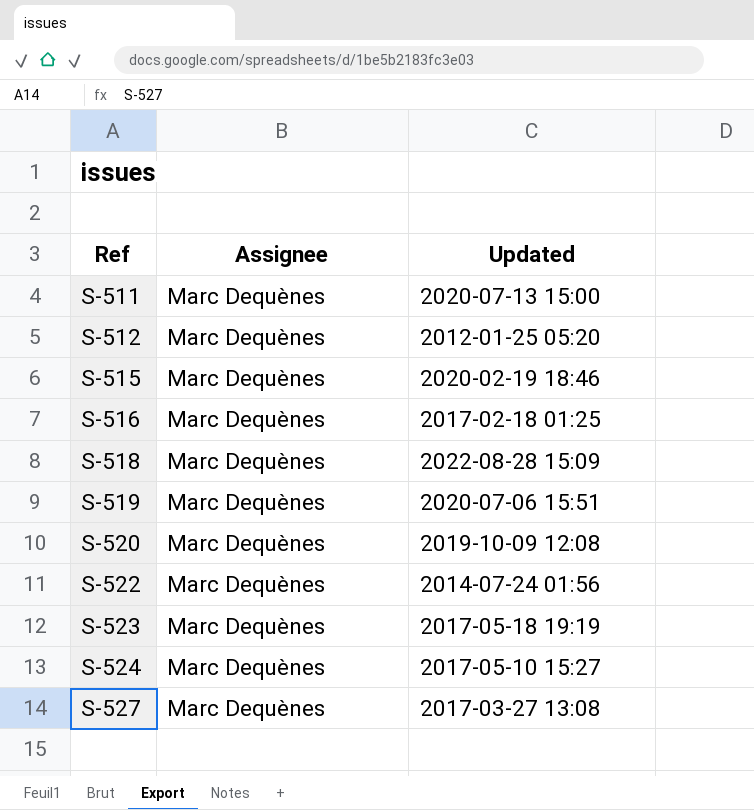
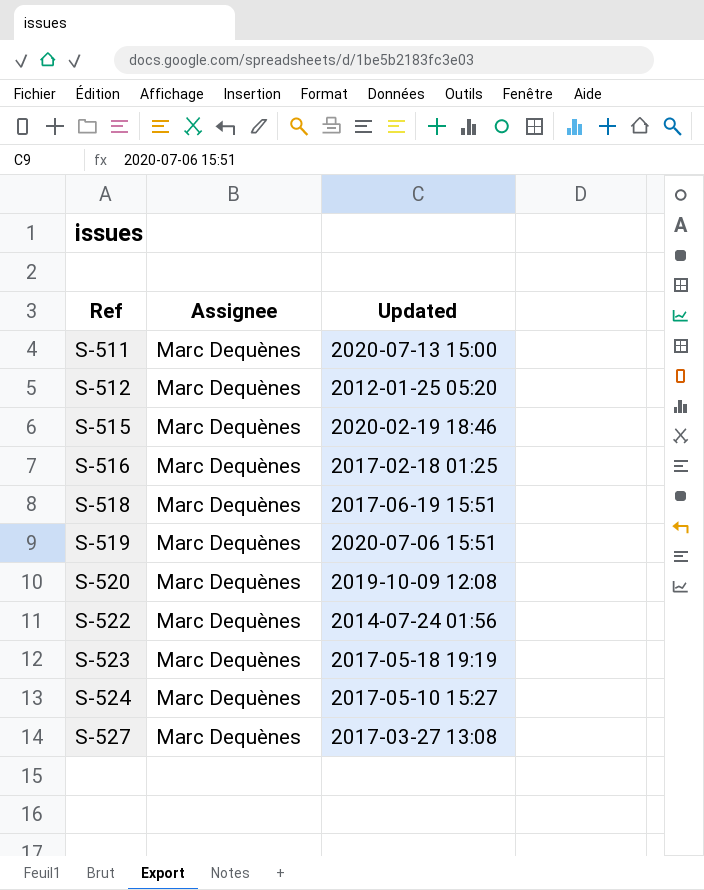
S-518 | Updated: 2022-08-28 15:09 -> 2017-06-19 15:51

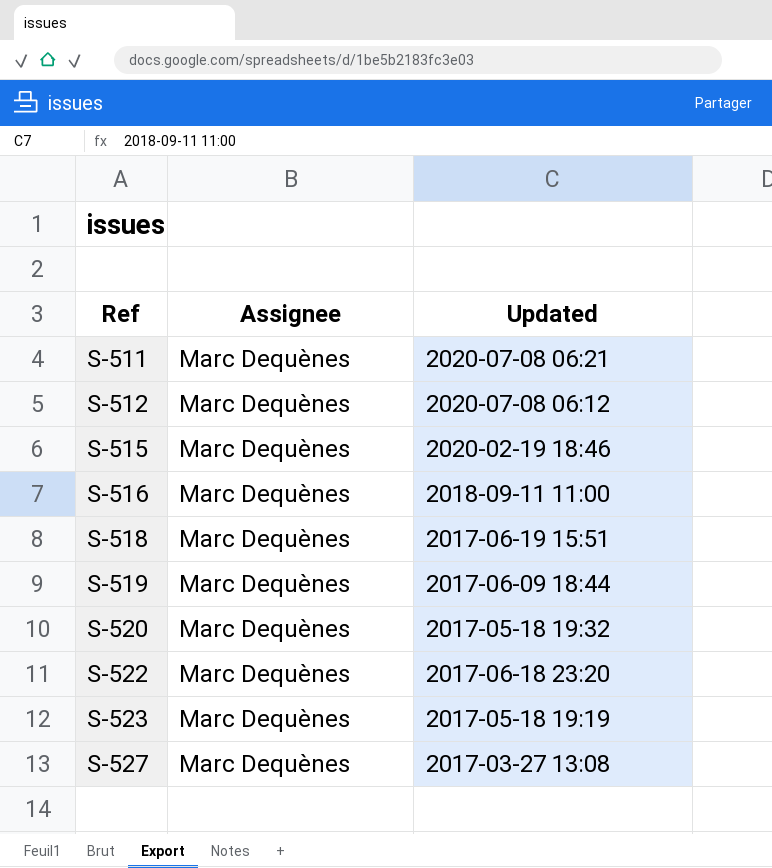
row S-524: Marc Dequènes | 2017-05-10 15:27 -> none
S-511 | Updated: 2020-07-13 15:00 -> 2020-07-08 06:21
S-512 | Updated: 2012-01-25 05:20 -> 2020-07-08 06:12
S-516 | Updated: 2017-02-18 01:25 -> 2018-09-11 11:00
S-519 | Updated: 2020-07-06 15:51 -> 2017-06-09 18:44
S-520 | Updated: 2019-10-09 12:08 -> 2017-05-18 19:32
S-522 | Updated: 2014-07-24 01:56 -> 2017-06-18 23:20

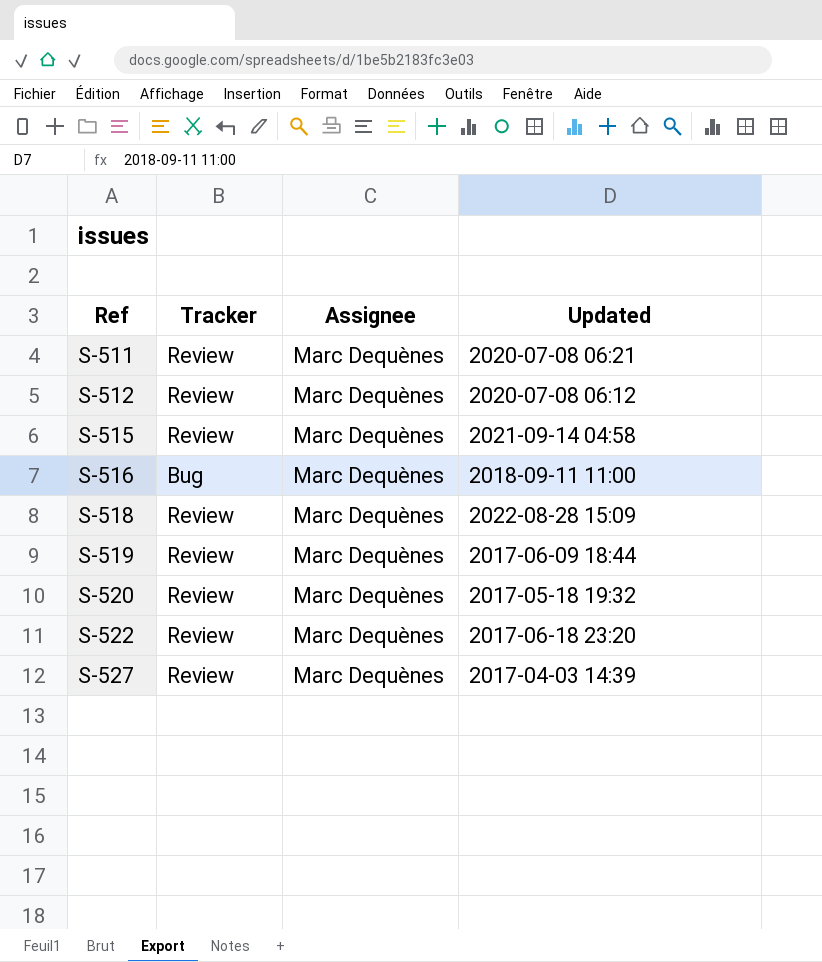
column Tracker | position: none -> 2
row S-523: Marc Dequènes | 2017-05-18 19:19 -> none
S-515 | Updated: 2020-02-19 18:46 -> 2021-09-14 04:58
S-518 | Updated: 2017-06-19 15:51 -> 2022-08-28 15:09
S-527 | Updated: 2017-03-27 13:08 -> 2017-04-03 14:39

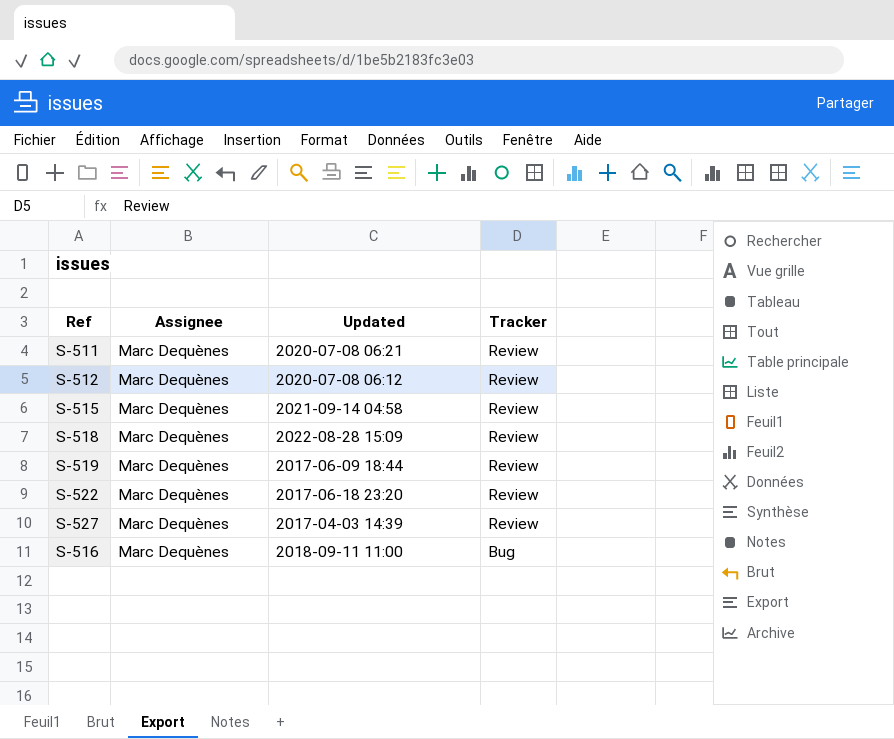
row order: Ref ascending -> Tracker descending
column Tracker | position: 2 -> 4
row S-520: Review | Marc Dequènes | 2017-05-18 19:32 -> none

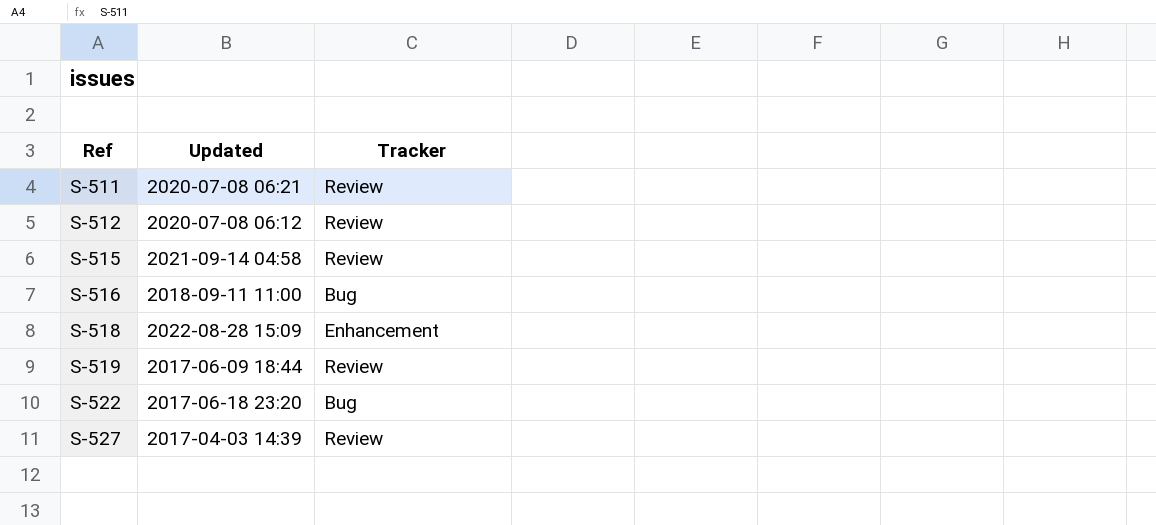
row order: Tracker descending -> Ref ascending
column Assignee | position: 2 -> none
S-518 | Tracker: Review -> Enhancement
S-522 | Tracker: Review -> Bug

